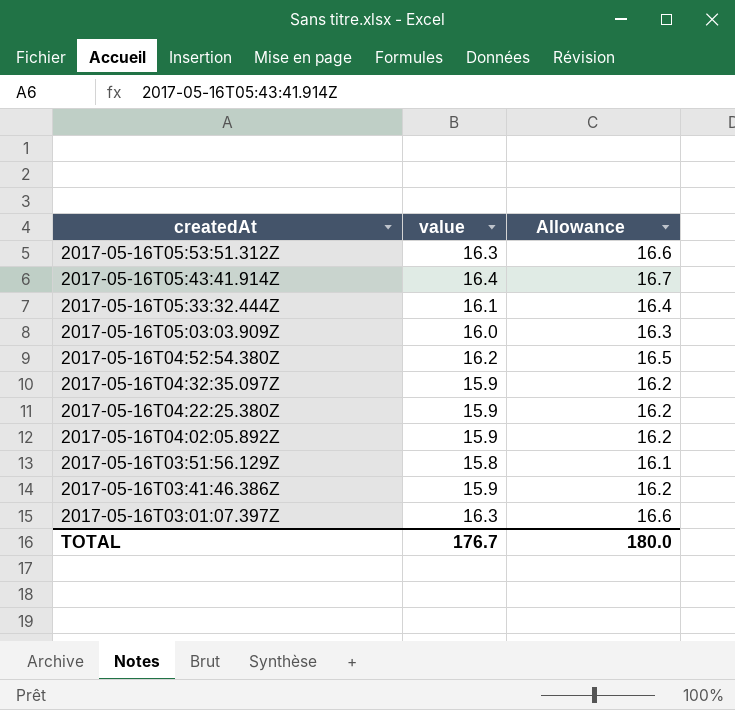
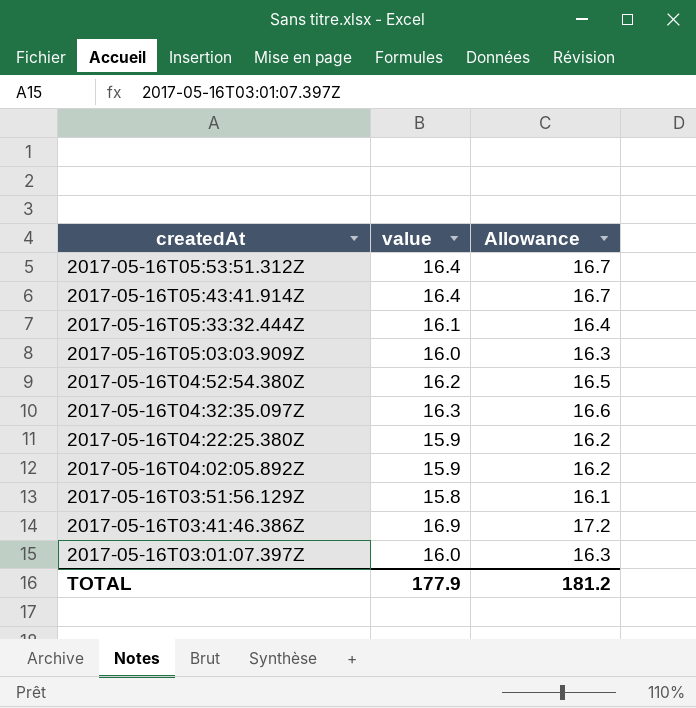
2017-05-16T05:53:51.312Z | value: 16.3 -> 16.4
2017-05-16T05:53:51.312Z | Allowance: 16.6 -> 16.7
2017-05-16T04:32:35.097Z | value: 15.9 -> 16.3
2017-05-16T04:32:35.097Z | Allowance: 16.2 -> 16.6
2017-05-16T03:41:46.386Z | value: 15.9 -> 16.9
2017-05-16T03:41:46.386Z | Allowance: 16.2 -> 17.2
2017-05-16T03:01:07.397Z | value: 16.3 -> 16.0
2017-05-16T03:01:07.397Z | Allowance: 16.6 -> 16.3
TOTAL | value: 176.7 -> 177.9
TOTAL | Allowance: 180.0 -> 181.2

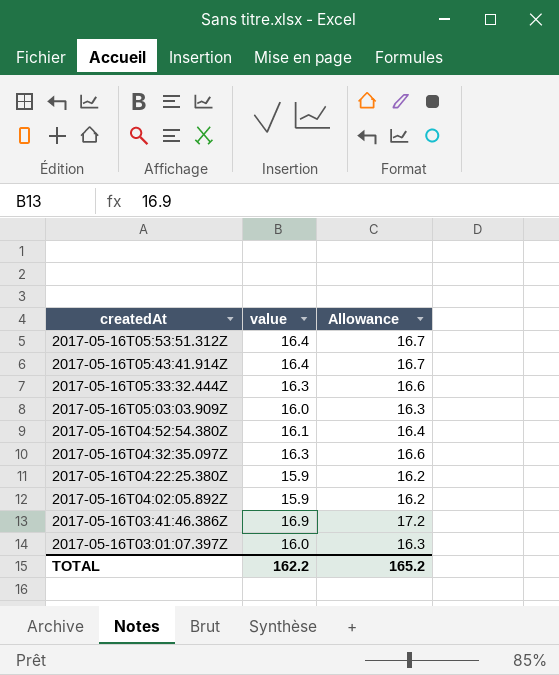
row 2017-05-16T03:51:56.129Z: 15.8 | 16.1 -> none
2017-05-16T05:33:32.444Z | value: 16.1 -> 16.3
2017-05-16T05:33:32.444Z | Allowance: 16.4 -> 16.6
2017-05-16T04:52:54.380Z | value: 16.2 -> 16.1
2017-05-16T04:52:54.380Z | Allowance: 16.5 -> 16.4
TOTAL | value: 177.9 -> 162.2
TOTAL | Allowance: 181.2 -> 165.2

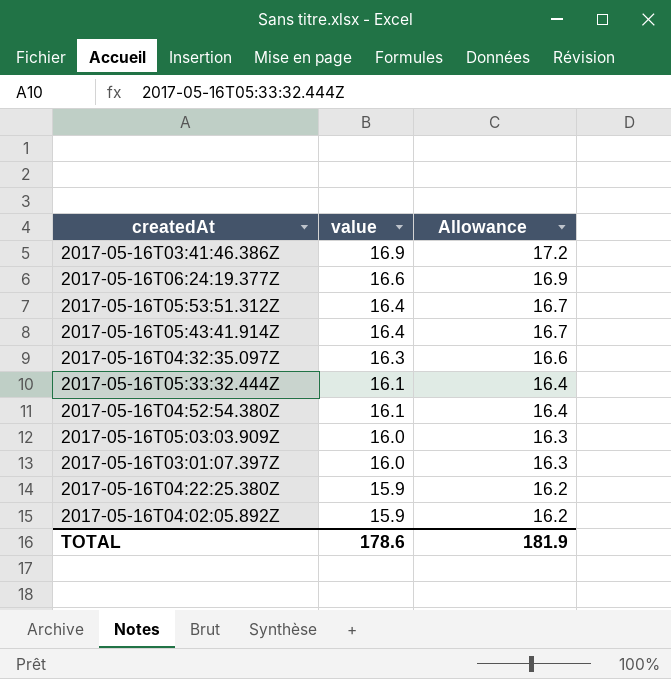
row order: createdAt descending -> value descending
row 2017-05-16T06:24:19.377Z: none -> 16.6 | 16.9
2017-05-16T05:33:32.444Z | value: 16.3 -> 16.1
2017-05-16T05:33:32.444Z | Allowance: 16.6 -> 16.4
TOTAL | value: 162.2 -> 178.6
TOTAL | Allowance: 165.2 -> 181.9

